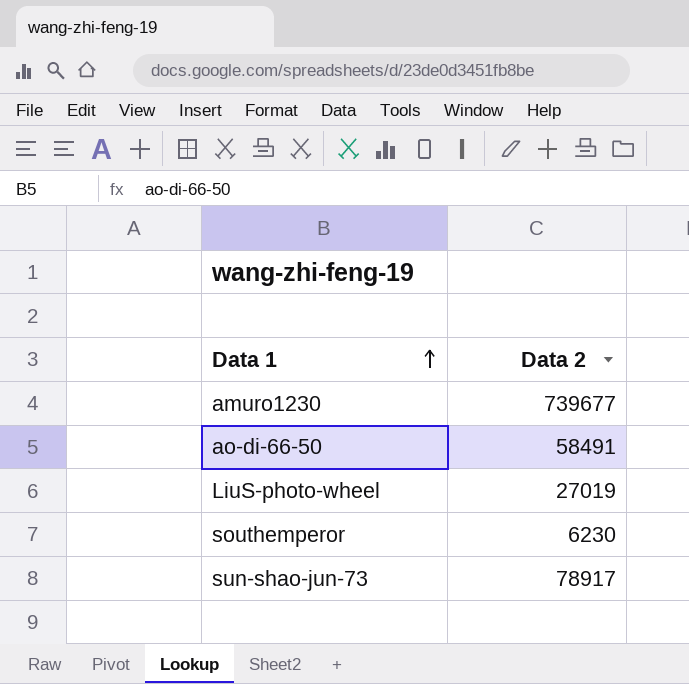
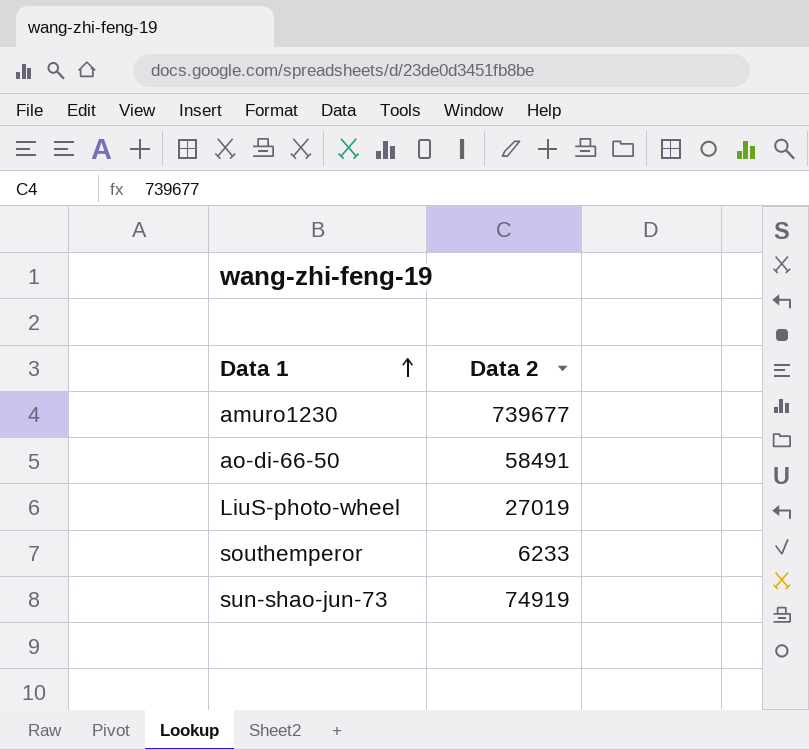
southemperor | Data 2: 6230 -> 6233
sun-shao-jun-73 | Data 2: 78917 -> 74919

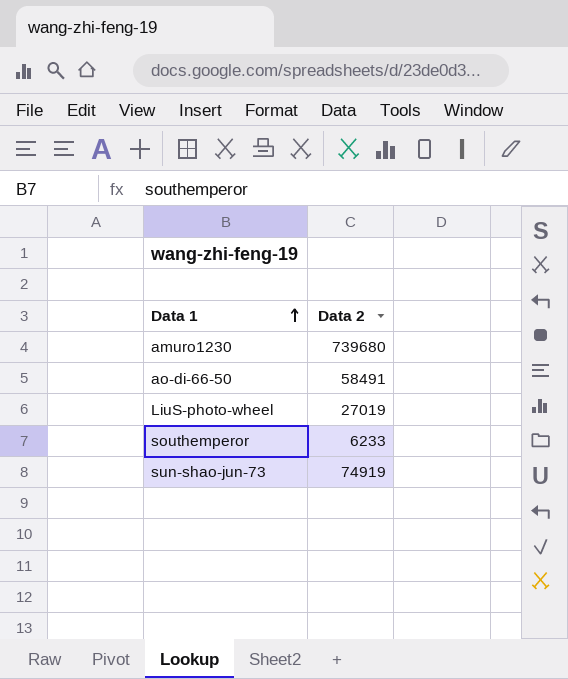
amuro1230 | Data 2: 739677 -> 739680

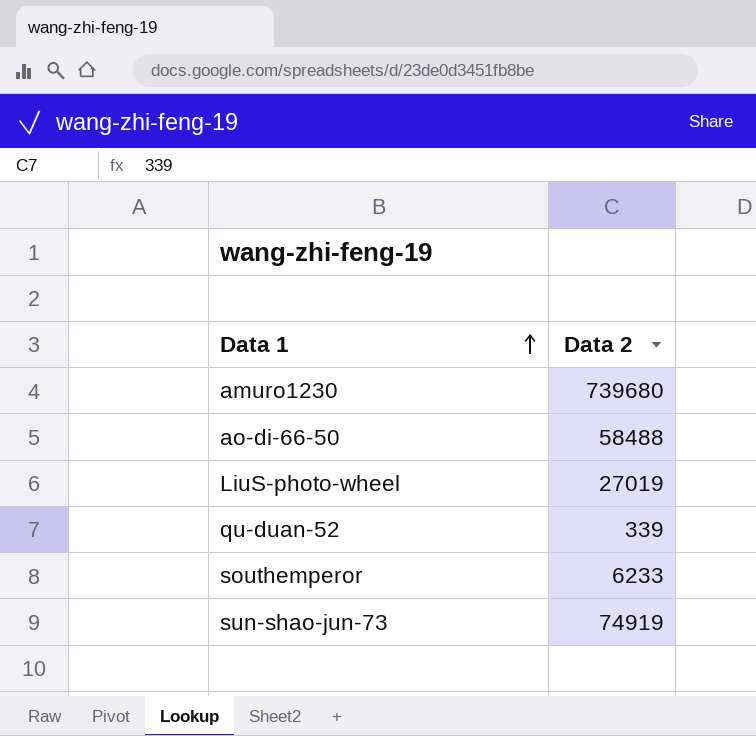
ao-di-66-50 | Data 2: 58491 -> 58488
row qu-duan-52: none -> 339

